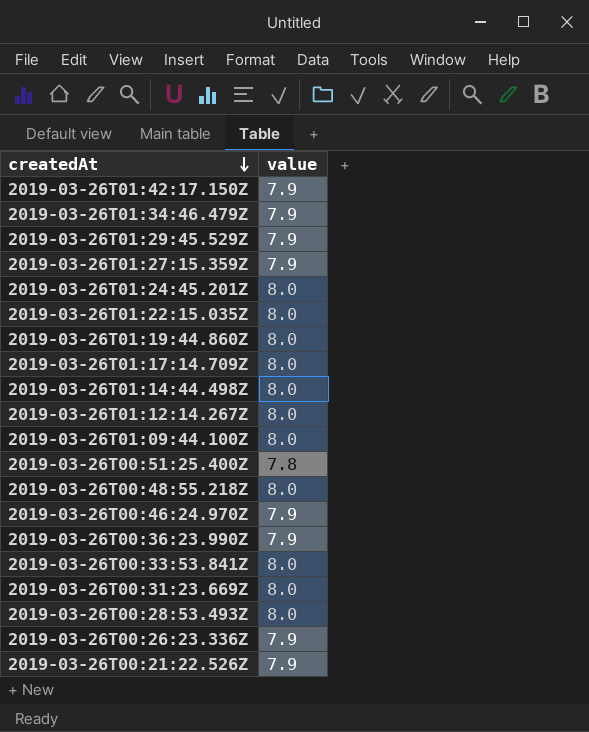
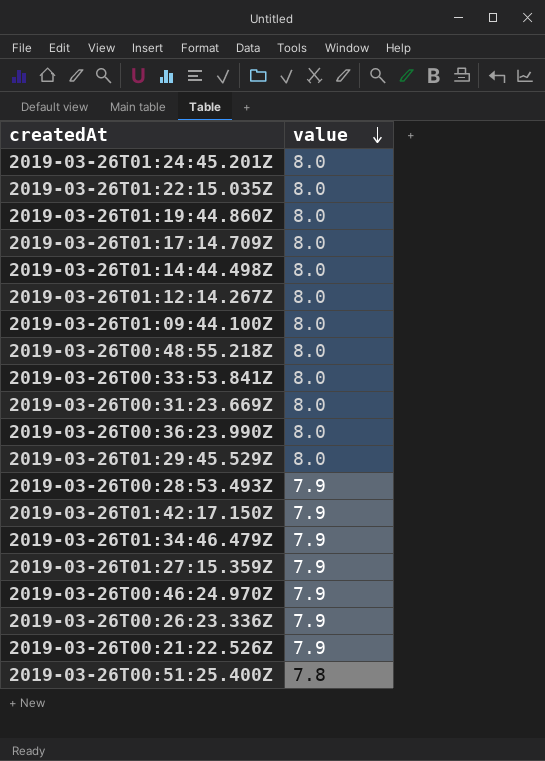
row order: createdAt descending -> value descending
2019-03-26T00:36:23.990Z | value: 7.9 -> 8.0
2019-03-26T01:29:45.529Z | value: 7.9 -> 8.0
2019-03-26T00:28:53.493Z | value: 8.0 -> 7.9

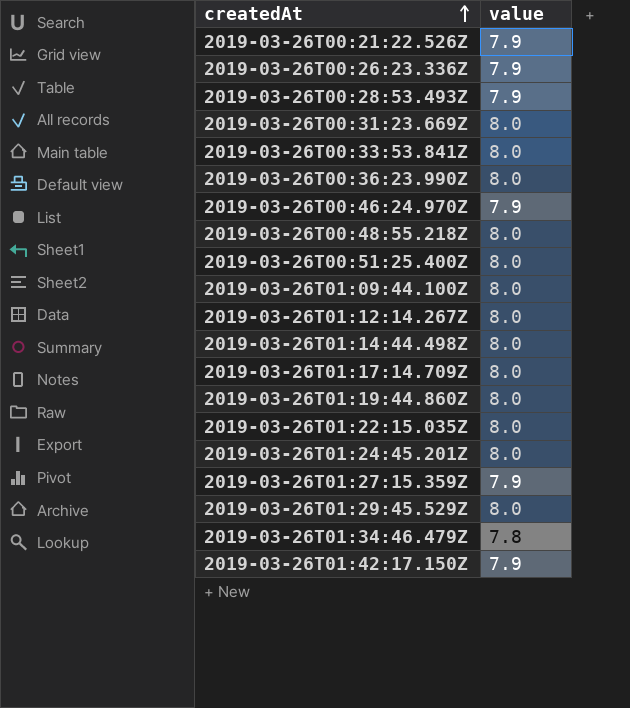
row order: value descending -> createdAt ascending
2019-03-26T00:51:25.400Z | value: 7.8 -> 8.0
2019-03-26T01:34:46.479Z | value: 7.9 -> 7.8

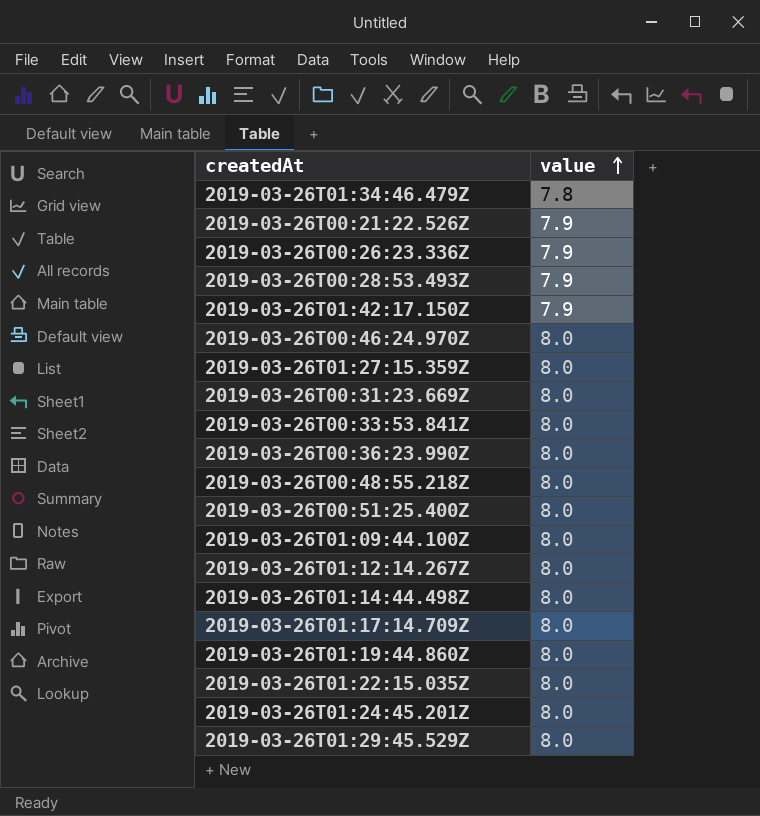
row order: createdAt ascending -> value ascending
2019-03-26T00:46:24.970Z | value: 7.9 -> 8.0
2019-03-26T01:27:15.359Z | value: 7.9 -> 8.0

